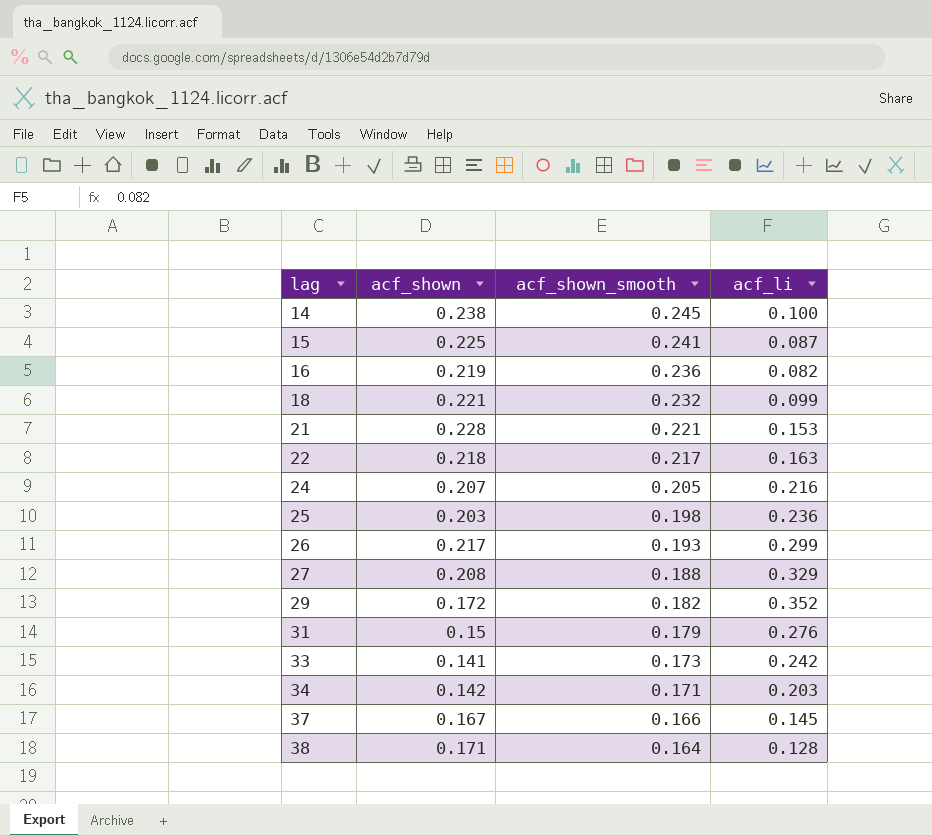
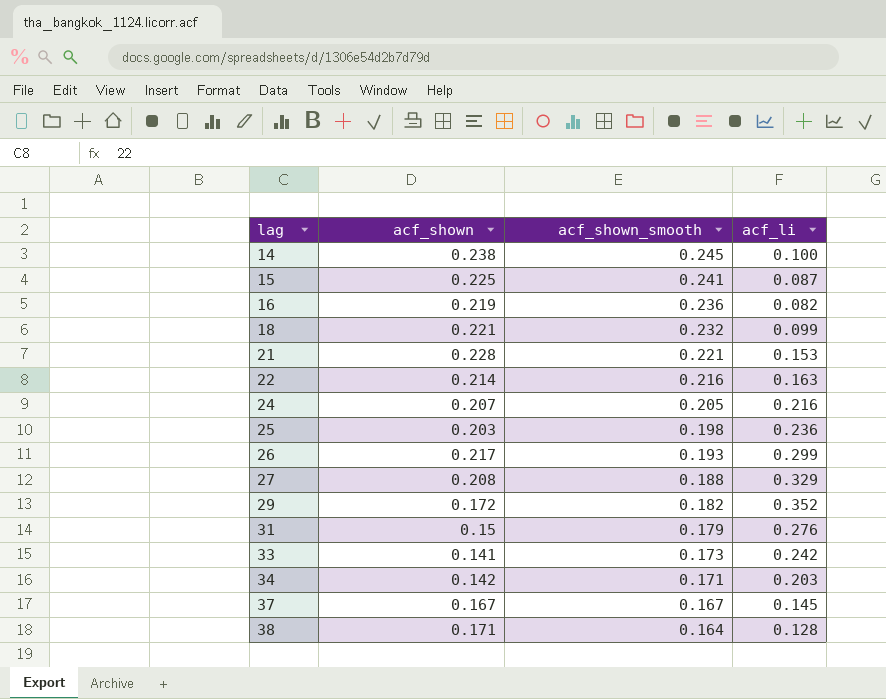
22 | acf_shown: 0.218 -> 0.214
22 | acf_shown_smooth: 0.217 -> 0.216
37 | acf_shown_smooth: 0.166 -> 0.167

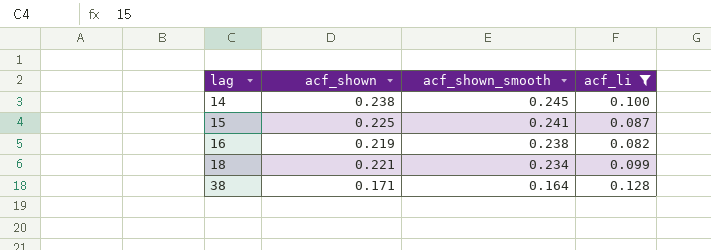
filter: none -> acf_li <= 0.128
16 | acf_shown_smooth: 0.236 -> 0.238
18 | acf_shown_smooth: 0.232 -> 0.234

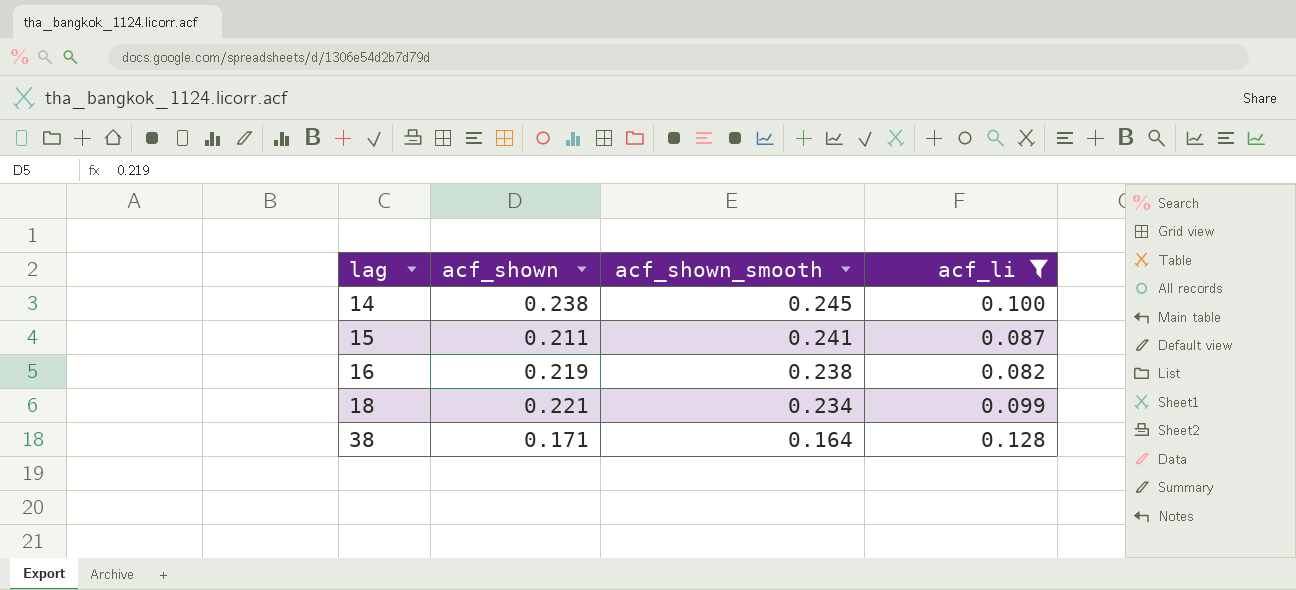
15 | acf_shown: 0.225 -> 0.211

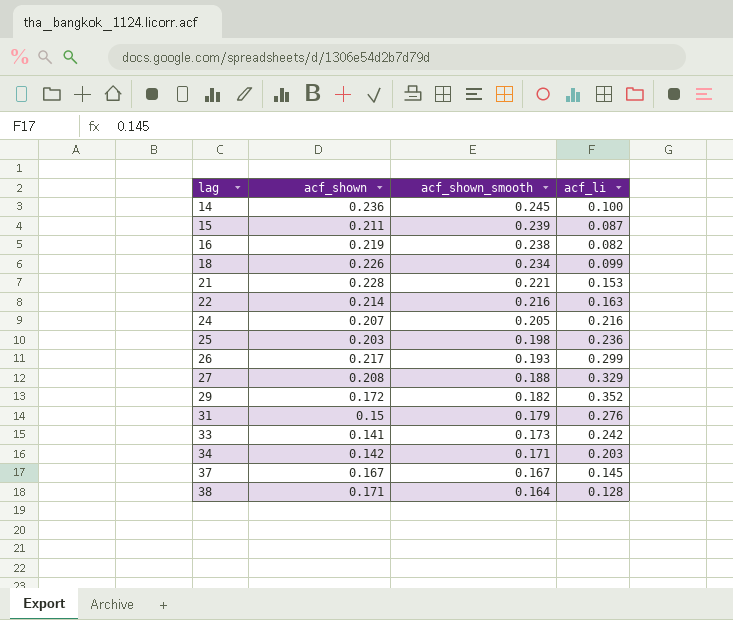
filter: acf_li <= 0.128 -> none
14 | acf_shown: 0.238 -> 0.236
15 | acf_shown_smooth: 0.241 -> 0.239
18 | acf_shown: 0.221 -> 0.226

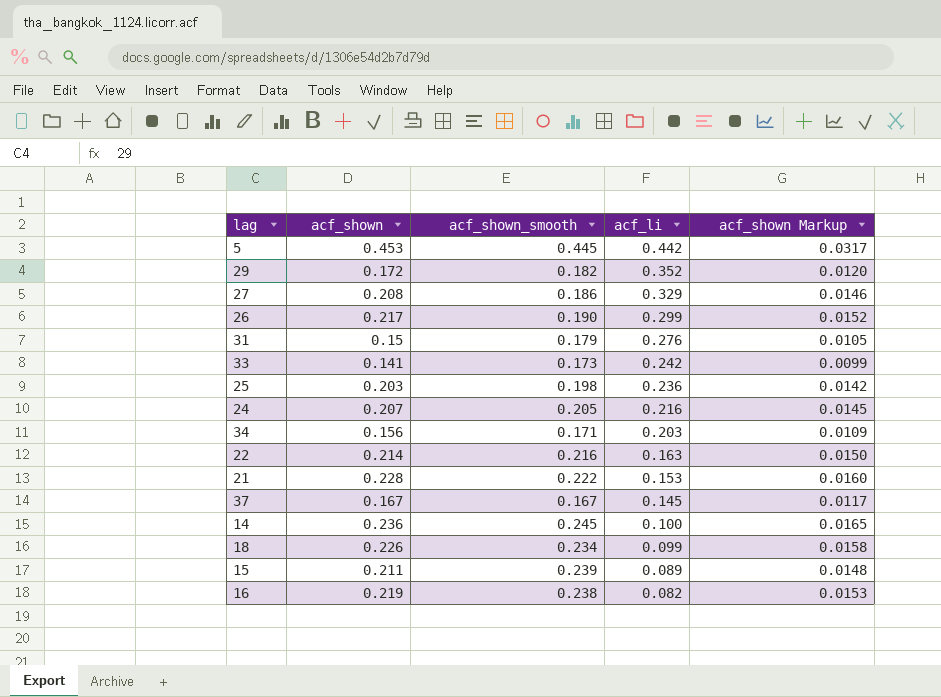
row order: lag ascending -> acf_li descending
column acf_shown Markup | formula: none -> [acf_shown] * 0.07
row 38: 0.171 | 0.164 | 0.128 -> none
row 5: none -> 0.453 | 0.445 | 0.442 | 0.0317
27 | acf_shown_smooth: 0.188 -> 0.186
26 | acf_shown_smooth: 0.193 -> 0.190
34 | acf_shown: 0.142 -> 0.156
21 | acf_shown_smooth: 0.221 -> 0.222
15 | acf_li: 0.087 -> 0.089

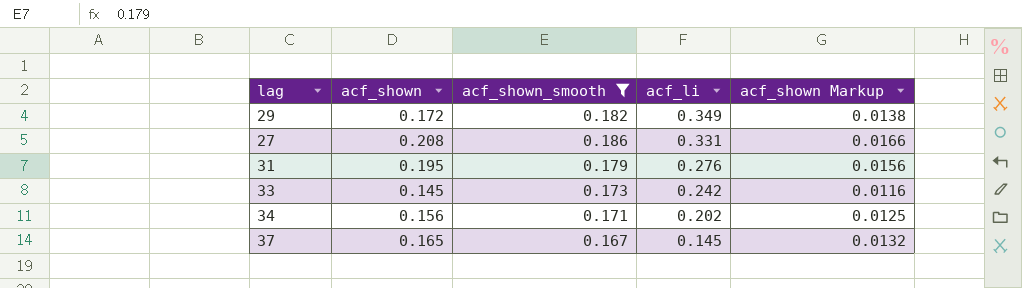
filter: none -> acf_shown_smooth <= 0.186
column acf_shown Markup | formula: [acf_shown] * 0.07 -> [acf_shown] * 0.08
29 | acf_li: 0.352 -> 0.349
27 | acf_li: 0.329 -> 0.331
31 | acf_shown: 0.15 -> 0.195
33 | acf_shown: 0.141 -> 0.145
34 | acf_li: 0.203 -> 0.202
37 | acf_shown: 0.167 -> 0.165

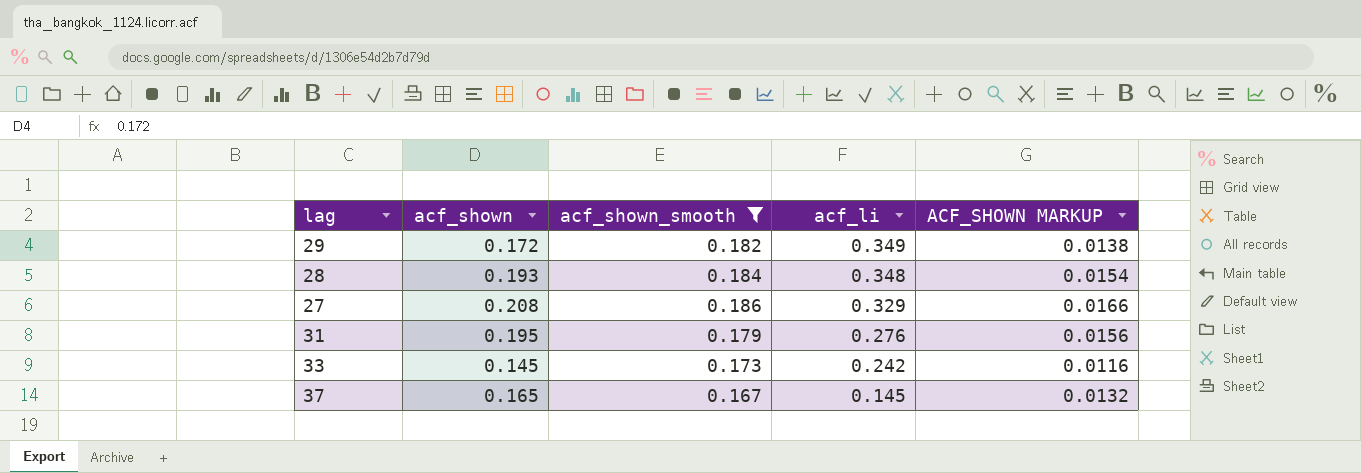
column name: acf_shown Markup -> ACF_SHOWN MARKUP
row 34: 0.156 | 0.171 | 0.202 | 0.0125 -> none
row 28: none -> 0.193 | 0.184 | 0.348 | 0.0154
27 | acf_li: 0.331 -> 0.329

